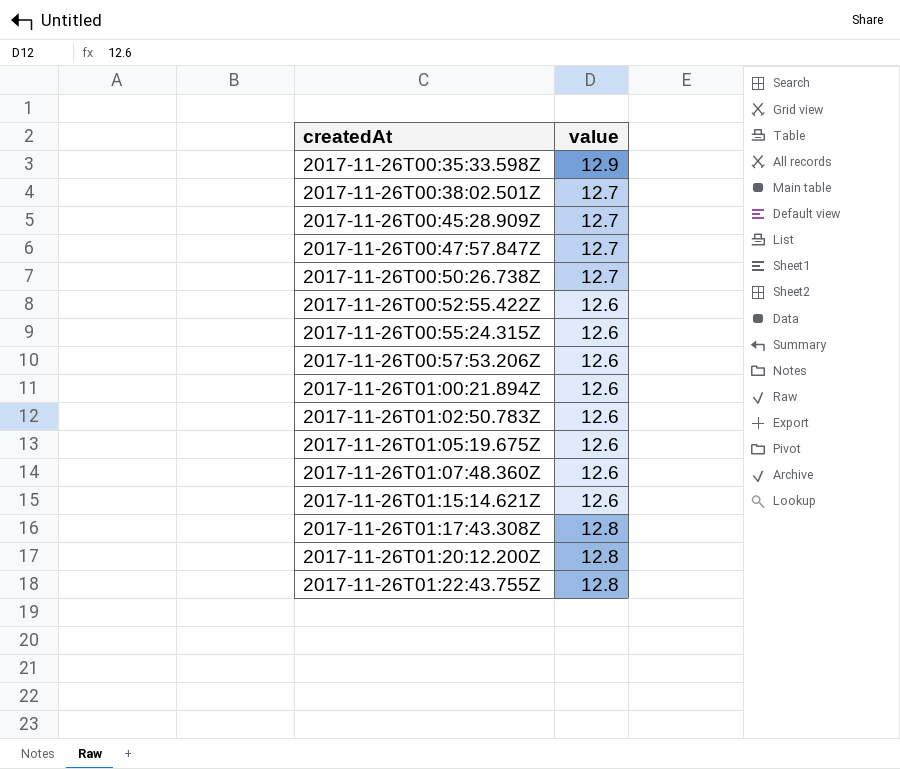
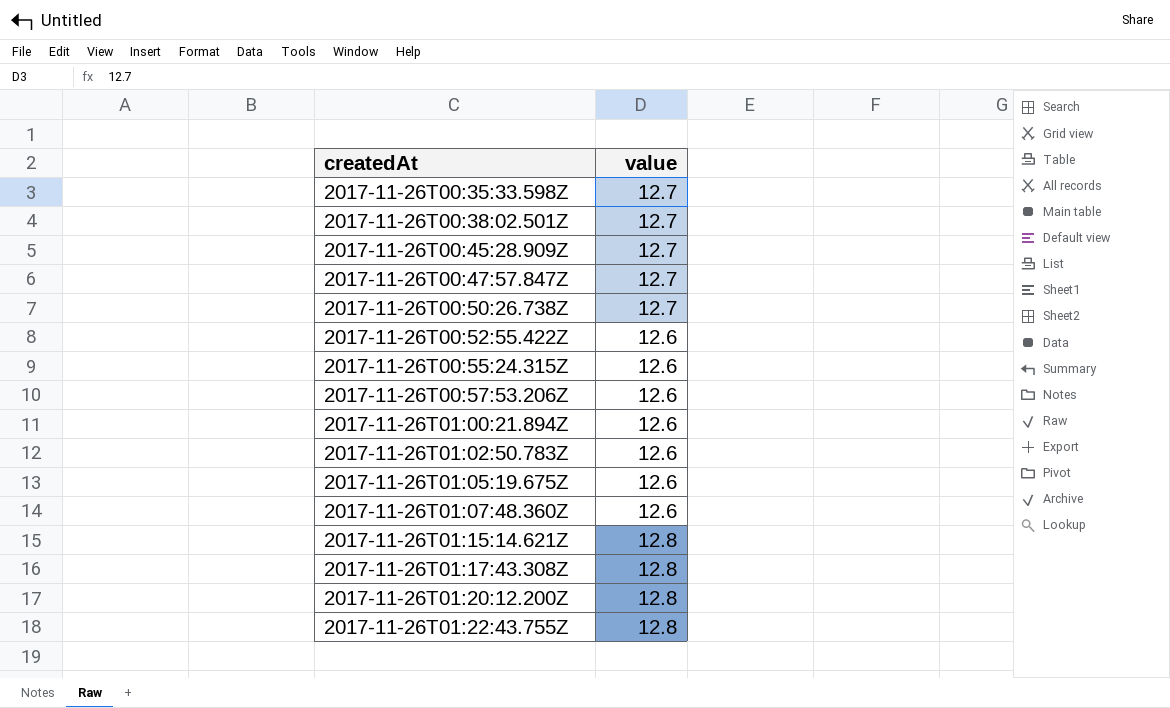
2017-11-26T00:35:33.598Z | value: 12.9 -> 12.7
2017-11-26T01:15:14.621Z | value: 12.6 -> 12.8

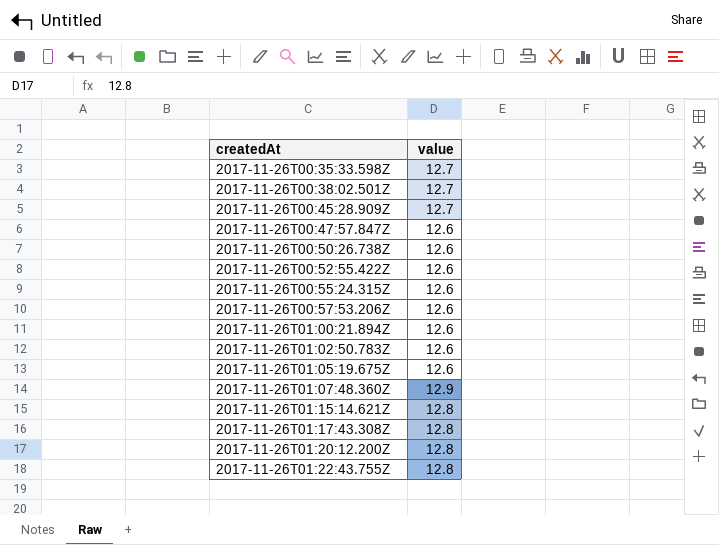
2017-11-26T00:47:57.847Z | value: 12.7 -> 12.6
2017-11-26T00:50:26.738Z | value: 12.7 -> 12.6
2017-11-26T01:07:48.360Z | value: 12.6 -> 12.9

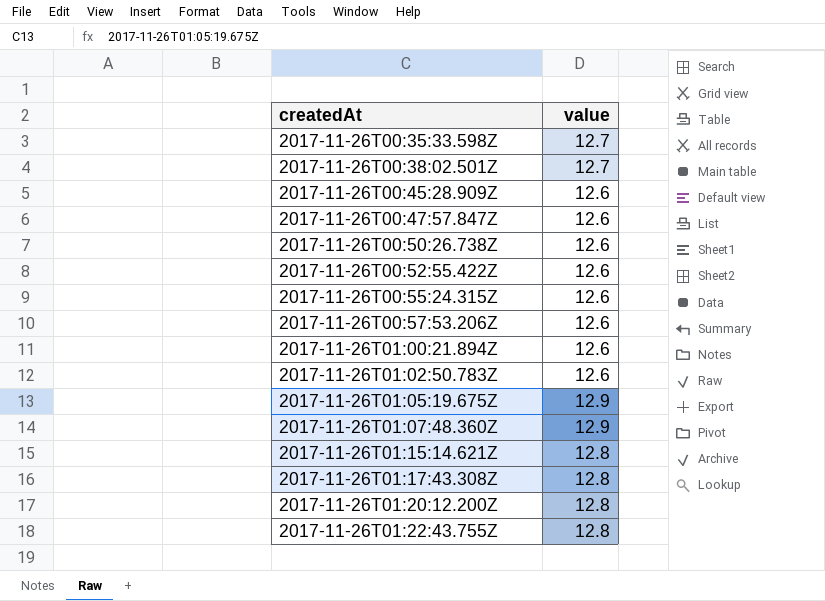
2017-11-26T00:45:28.909Z | value: 12.7 -> 12.6
2017-11-26T01:05:19.675Z | value: 12.6 -> 12.9

